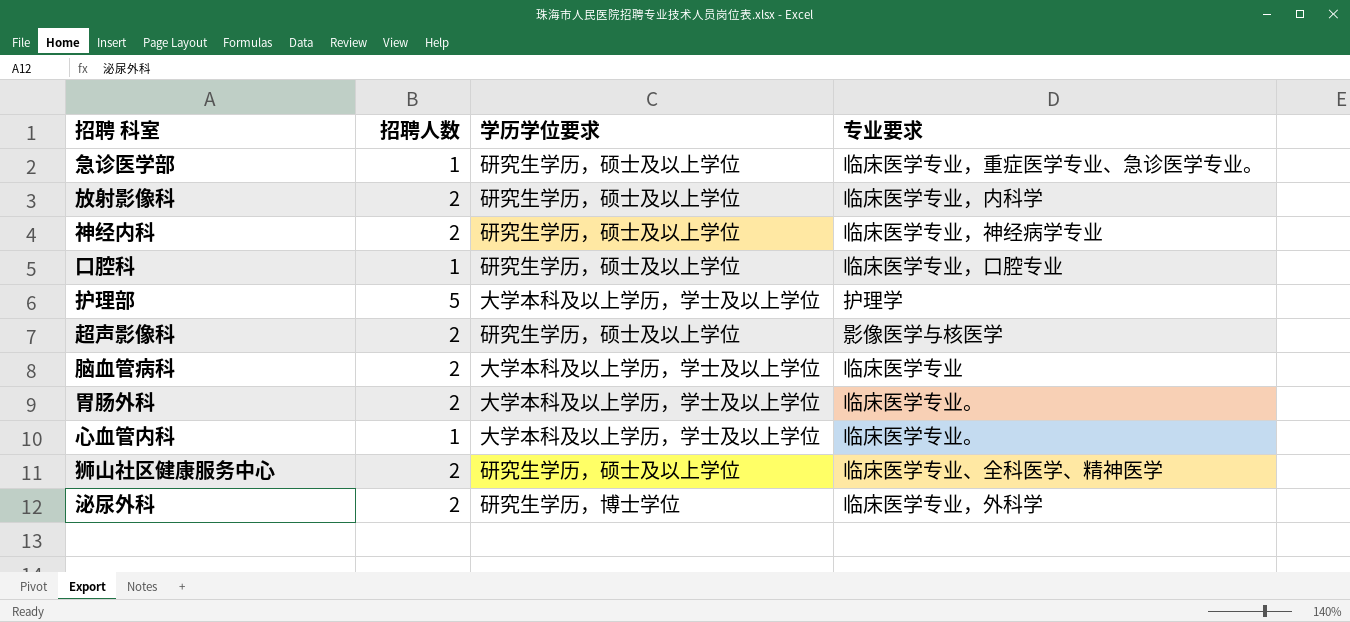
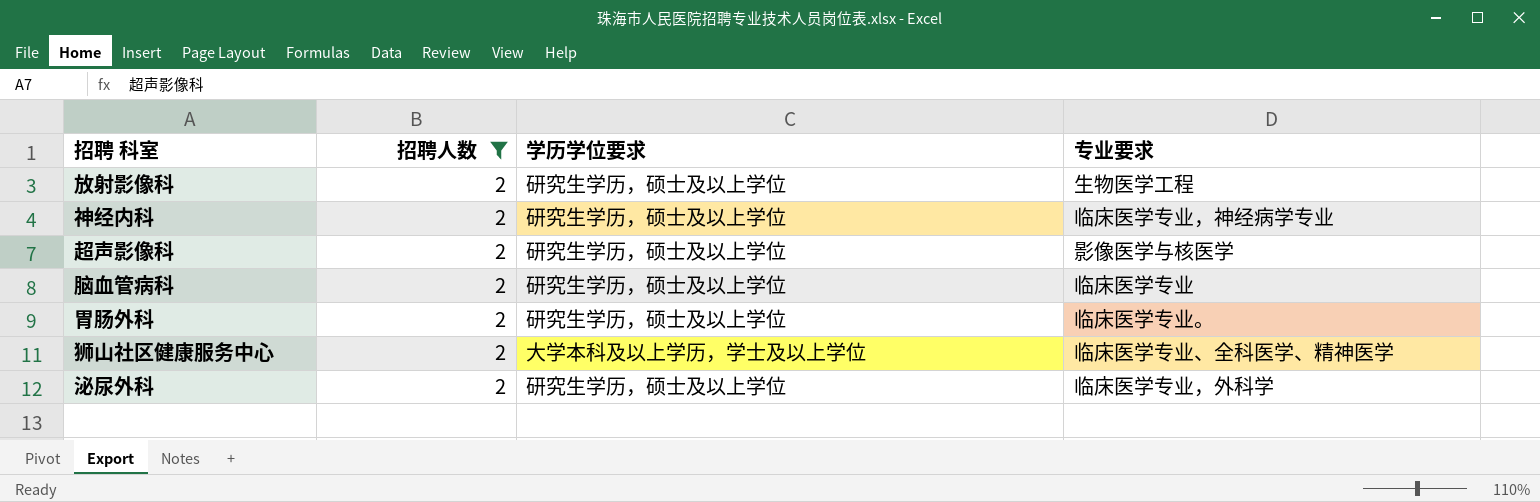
filter: none -> 招聘人数 = 2
放射影像科 | 专业要求: 临床医学专业，内科学 -> 生物医学工程
脑血管病科 | 学历学位要求: 大学本科及以上学历，学士及以上学位 -> 研究生学历，硕士及以上学位
胃肠外科 | 学历学位要求: 大学本科及以上学历，学士及以上学位 -> 研究生学历，硕士及以上学位
狮山社区健康服务中心 | 学历学位要求: 研究生学历，硕士及以上学位 -> 大学本科及以上学历，学士及以上学位
泌尿外科 | 学历学位要求: 研究生学历，博士学位 -> 研究生学历，硕士及以上学位

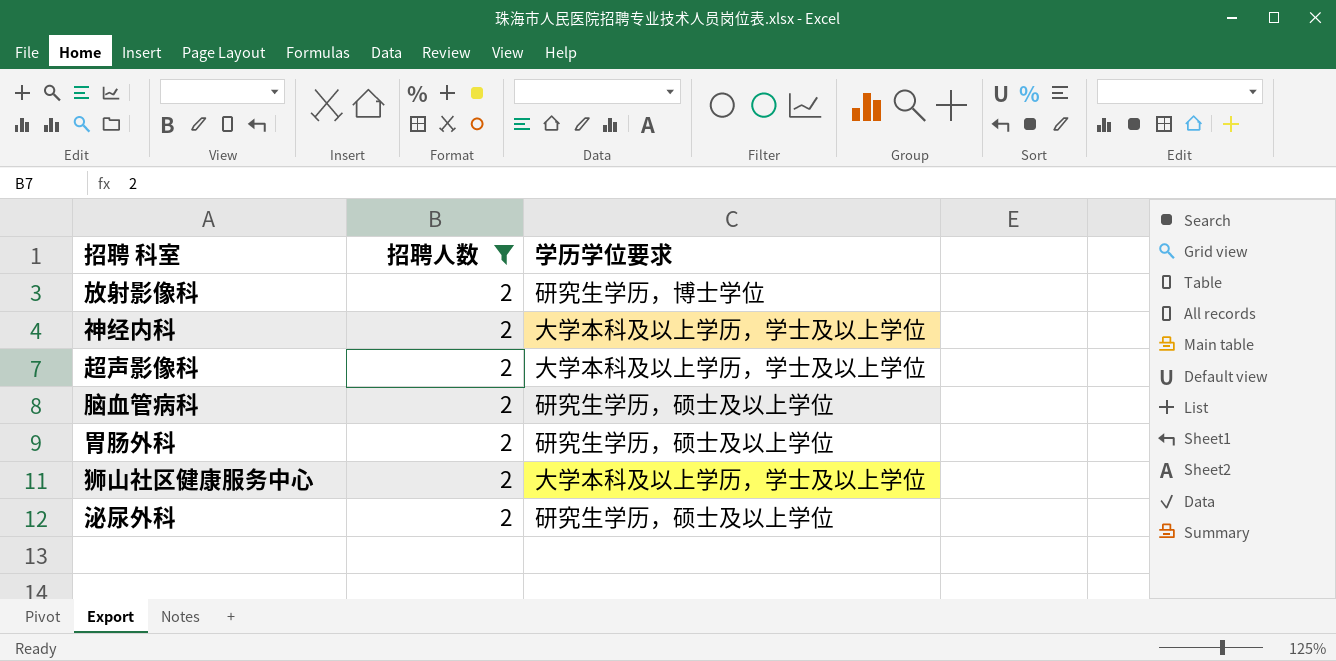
column 专业要求 | position: 4 -> none
放射影像科 | 学历学位要求: 研究生学历，硕士及以上学位 -> 研究生学历，博士学位
神经内科 | 学历学位要求: 研究生学历，硕士及以上学位 -> 大学本科及以上学历，学士及以上学位
超声影像科 | 学历学位要求: 研究生学历，硕士及以上学位 -> 大学本科及以上学历，学士及以上学位

